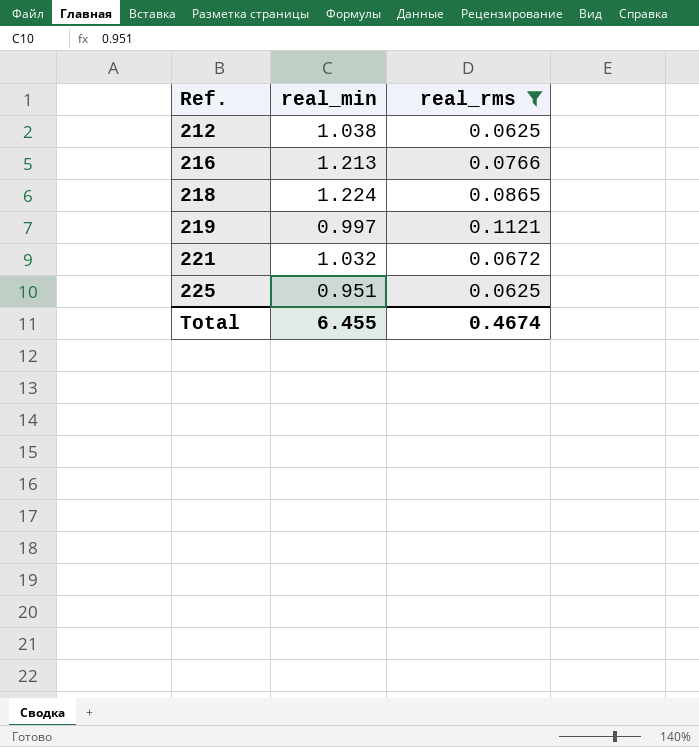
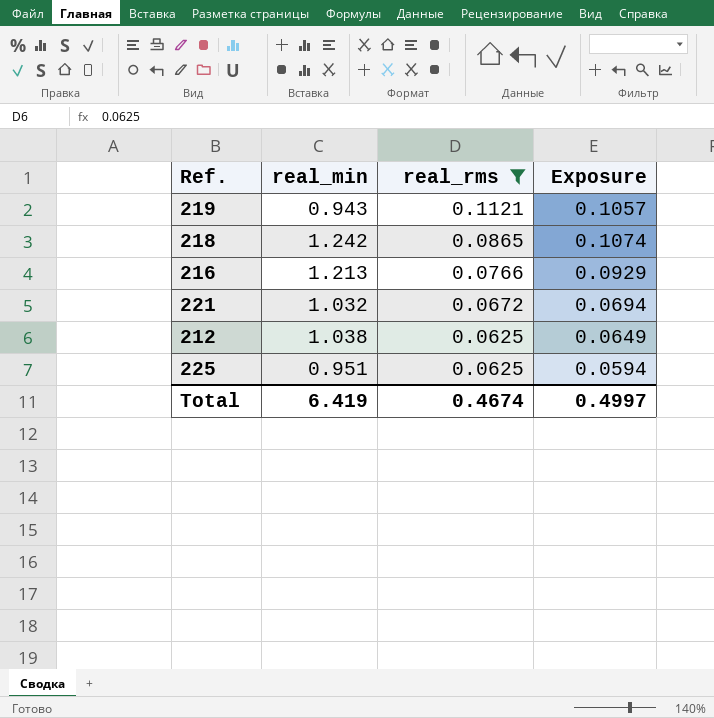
row order: Ref. ascending -> real_rms descending
column Exposure | formula: none -> [real_min] * [real_rms]
219 | real_min: 0.997 -> 0.943
218 | real_min: 1.224 -> 1.242
Total | real_min: 6.455 -> 6.419

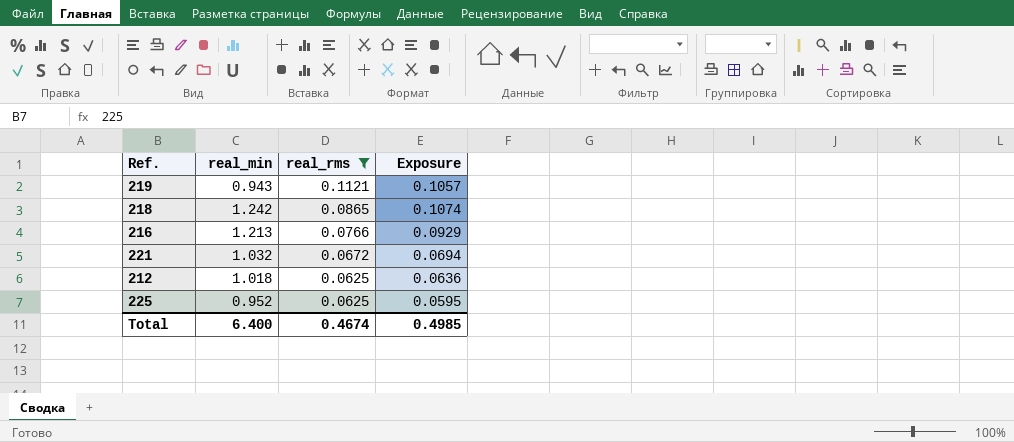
212 | real_min: 1.038 -> 1.018
212 | Exposure: 0.0649 -> 0.0636
225 | real_min: 0.951 -> 0.952
225 | Exposure: 0.0594 -> 0.0595
Total | real_min: 6.419 -> 6.400
Total | Exposure: 0.4997 -> 0.4985

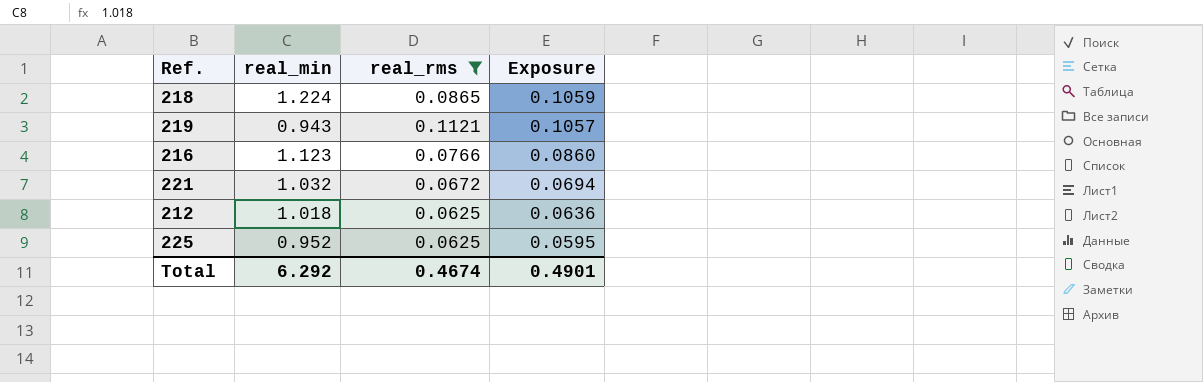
row order: real_rms descending -> Exposure descending
218 | real_min: 1.242 -> 1.224
218 | Exposure: 0.1074 -> 0.1059
216 | real_min: 1.213 -> 1.123
216 | Exposure: 0.0929 -> 0.0860
Total | real_min: 6.400 -> 6.292
Total | Exposure: 0.4985 -> 0.4901

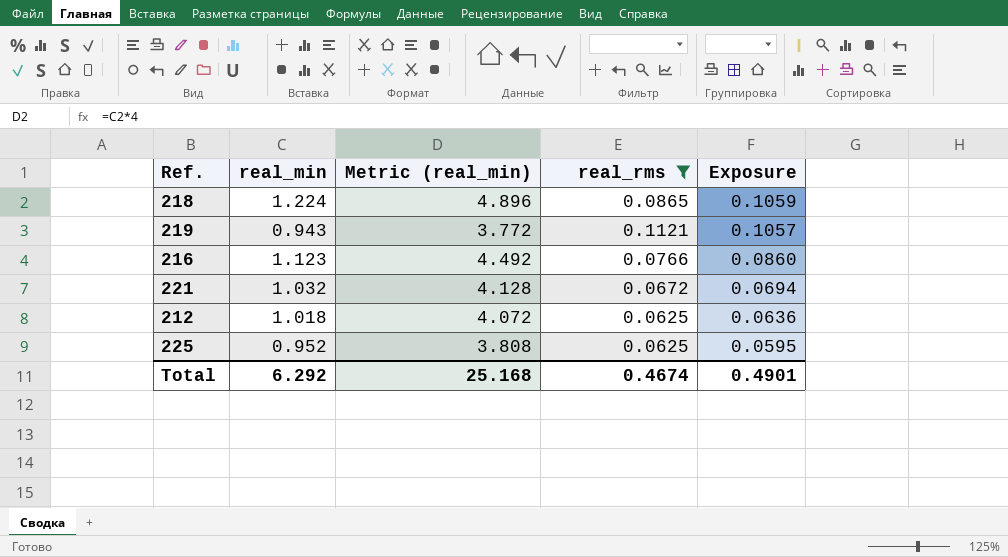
column Metric (real_min) | formula: none -> [real_min] * 4

